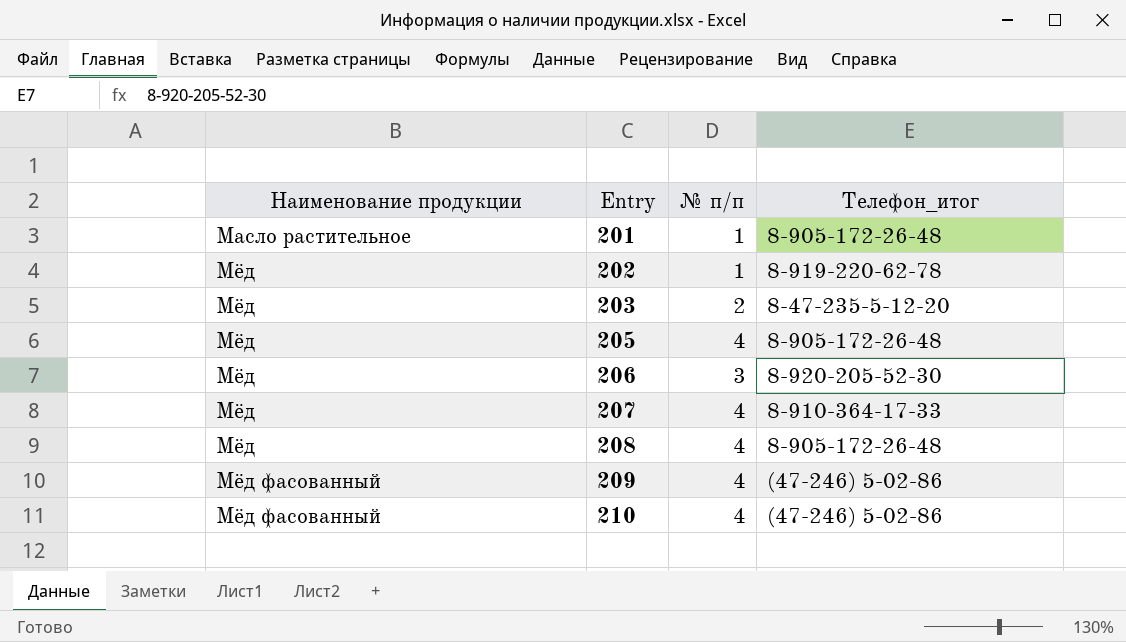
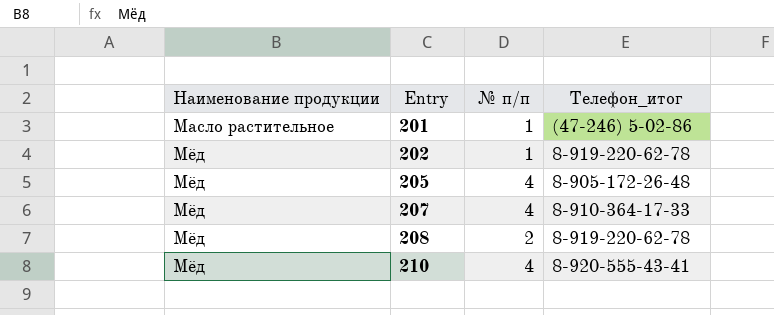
row 203: Мёд | 2 | 8-47-235-5-12-20 -> none
row 206: Мёд | 3 | 8-920-205-52-30 -> none
row 209: Мёд фасованный | 4 | (47-246) 5-02-86 -> none
201 | Телефон_итог: 8-905-172-26-48 -> (47-246) 5-02-86
208 | № п/п: 4 -> 2
208 | Телефон_итог: 8-905-172-26-48 -> 8-919-220-62-78
210 | Наименование продукции: Мёд фасованный -> Мёд
210 | Телефон_итог: (47-246) 5-02-86 -> 8-920-555-43-41

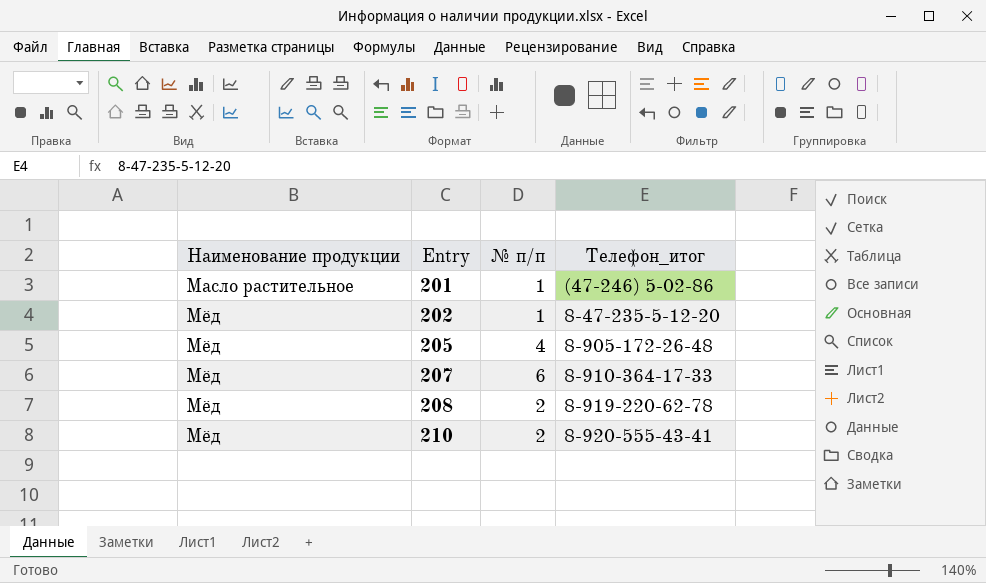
202 | Телефон_итог: 8-919-220-62-78 -> 8-47-235-5-12-20
207 | № п/п: 4 -> 6
210 | № п/п: 4 -> 2

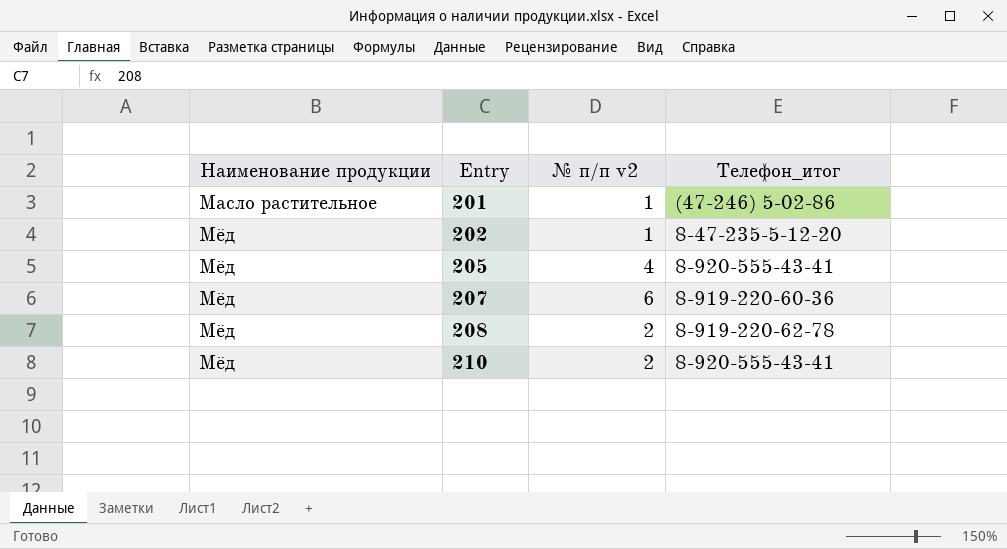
column name: № п/п -> № п/п v2
205 | Телефон_итог: 8-905-172-26-48 -> 8-920-555-43-41
207 | Телефон_итог: 8-910-364-17-33 -> 8-919-220-60-36

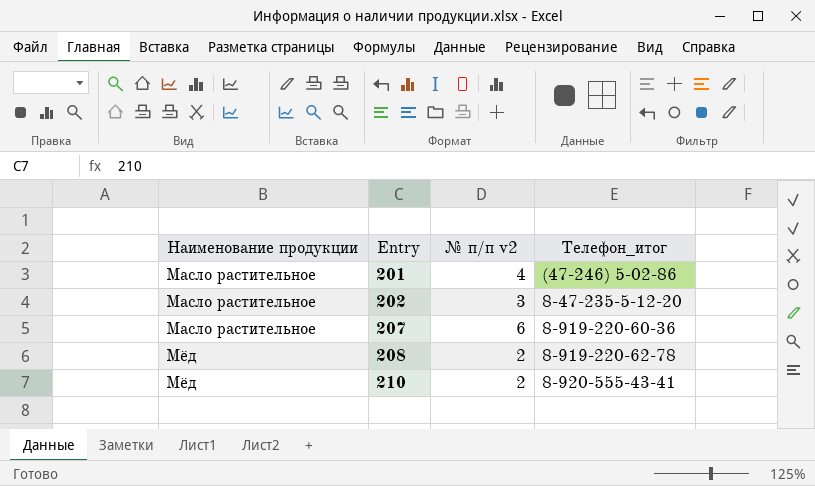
row 205: Мёд | 4 | 8-920-555-43-41 -> none
201 | № п/п v2: 1 -> 4
202 | Наименование продукции: Мёд -> Масло растительное
202 | № п/п v2: 1 -> 3
207 | Наименование продукции: Мёд -> Масло растительное

